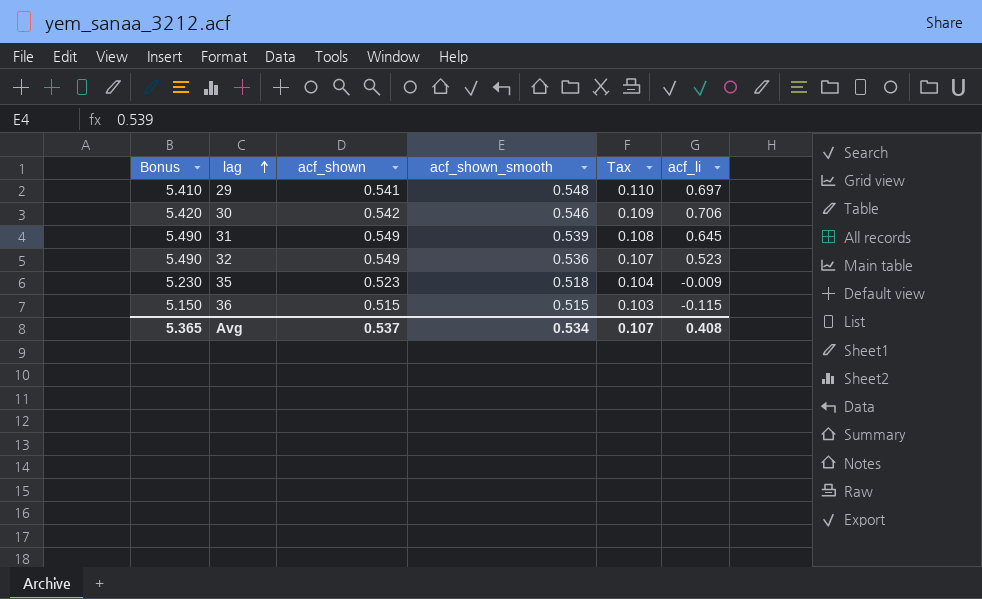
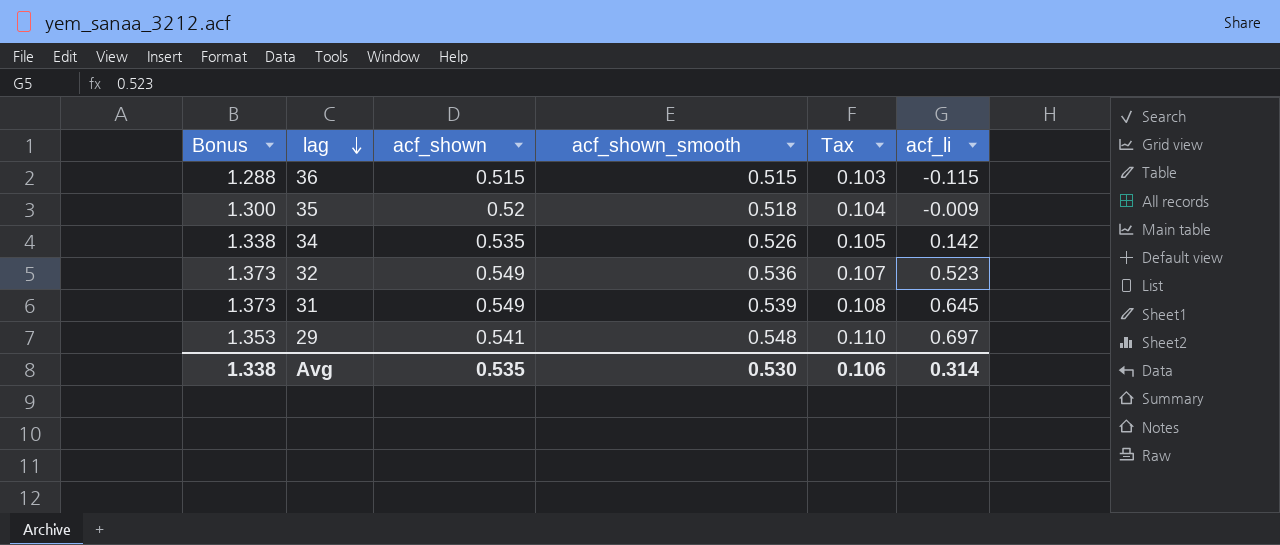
row order: lag ascending -> lag descending
column Bonus | formula: [acf_shown] * 10 -> [acf_shown] * 2.5
row 30: 5.420 | 0.542 | 0.546 | 0.109 | 0.706 -> none
35 | acf_shown: 0.523 -> 0.52
row 34: none -> 1.338 | 0.535 | 0.526 | 0.105 | 0.142
Avg | Bonus: 5.365 -> 1.338
Avg | acf_shown: 0.537 -> 0.535
Avg | acf_shown_smooth: 0.534 -> 0.530
Avg | Tax: 0.107 -> 0.106
Avg | acf_li: 0.408 -> 0.314

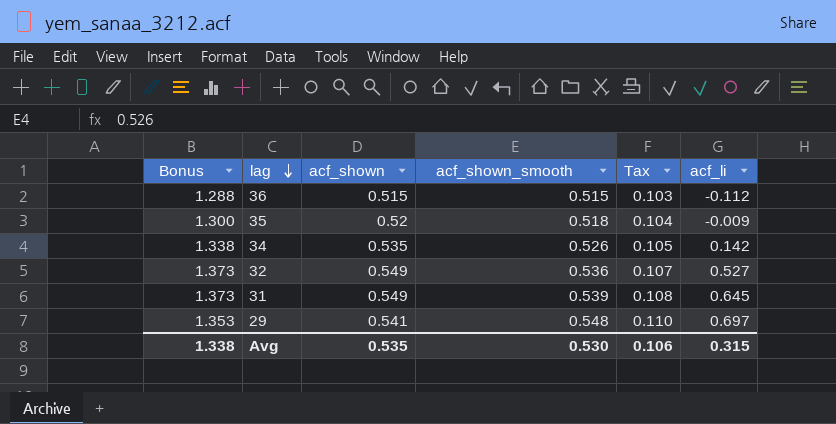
36 | acf_li: -0.115 -> -0.112
32 | acf_li: 0.523 -> 0.527
Avg | acf_li: 0.314 -> 0.315

